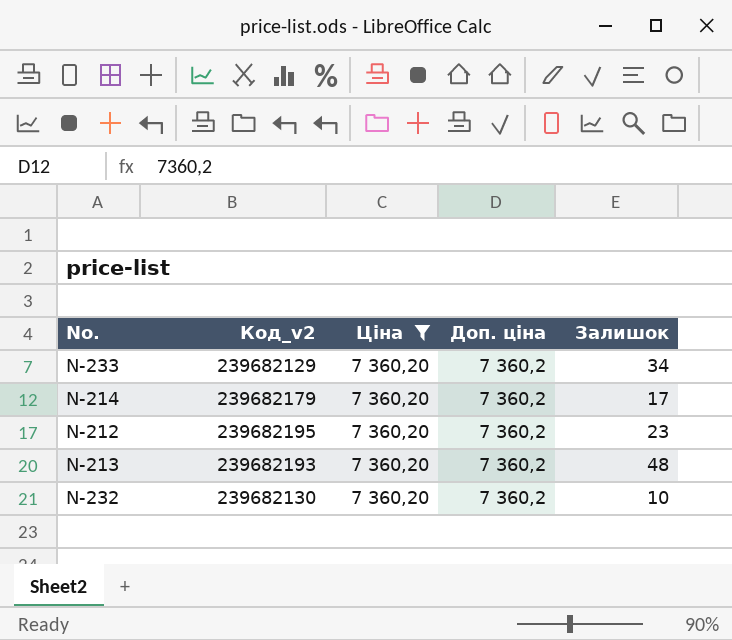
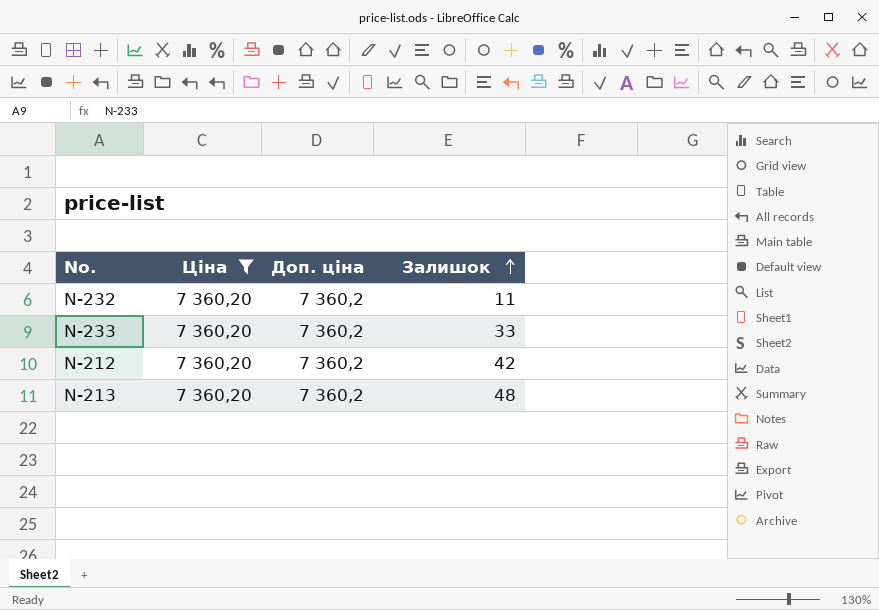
row order: none -> Залишок ascending
column Код_v2 | position: 2 -> none
row N-214: 239682179 | 7 360,20 | 7 360,2 | 17 -> none
N-232 | Залишок: 10 -> 11
N-233 | Залишок: 34 -> 33
N-212 | Залишок: 23 -> 42

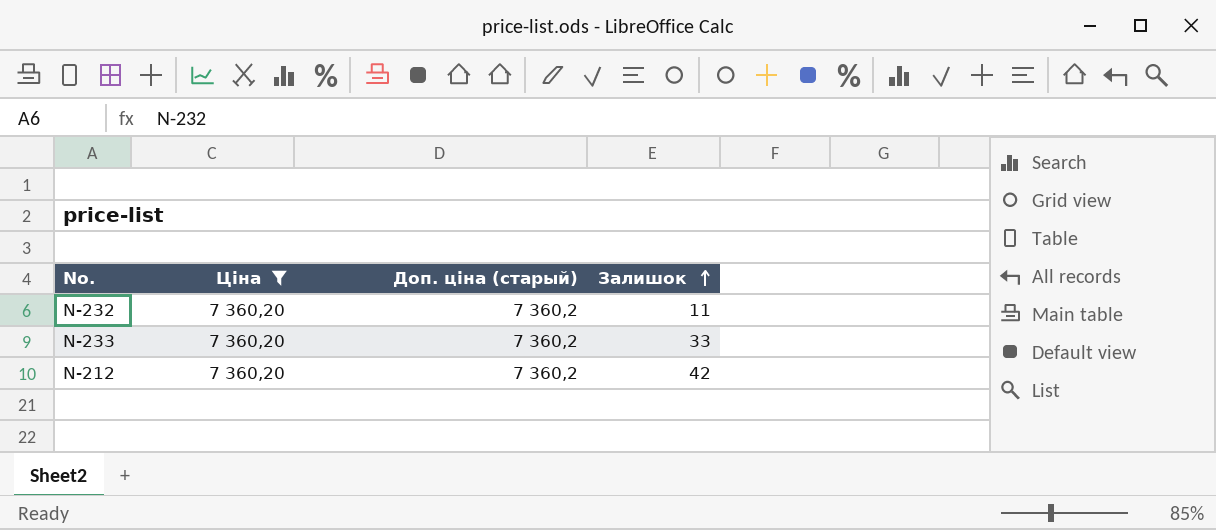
column name: Доп. ціна -> Доп. ціна (старый)
row N-213: 7 360,20 | 7 360,2 | 48 -> none

